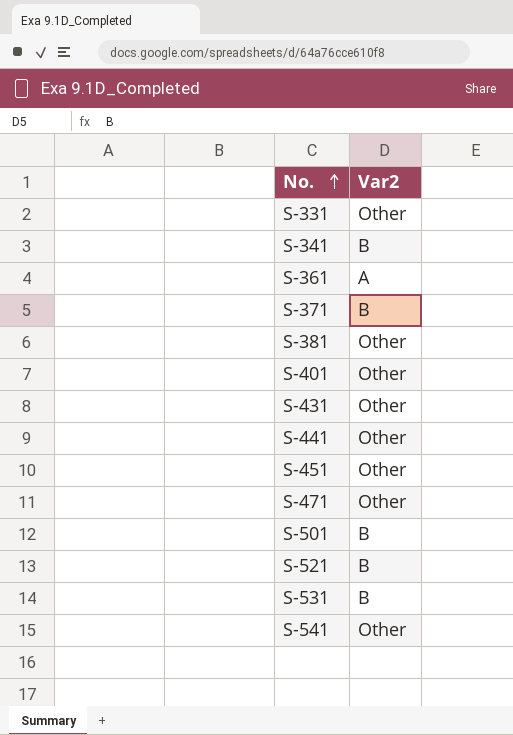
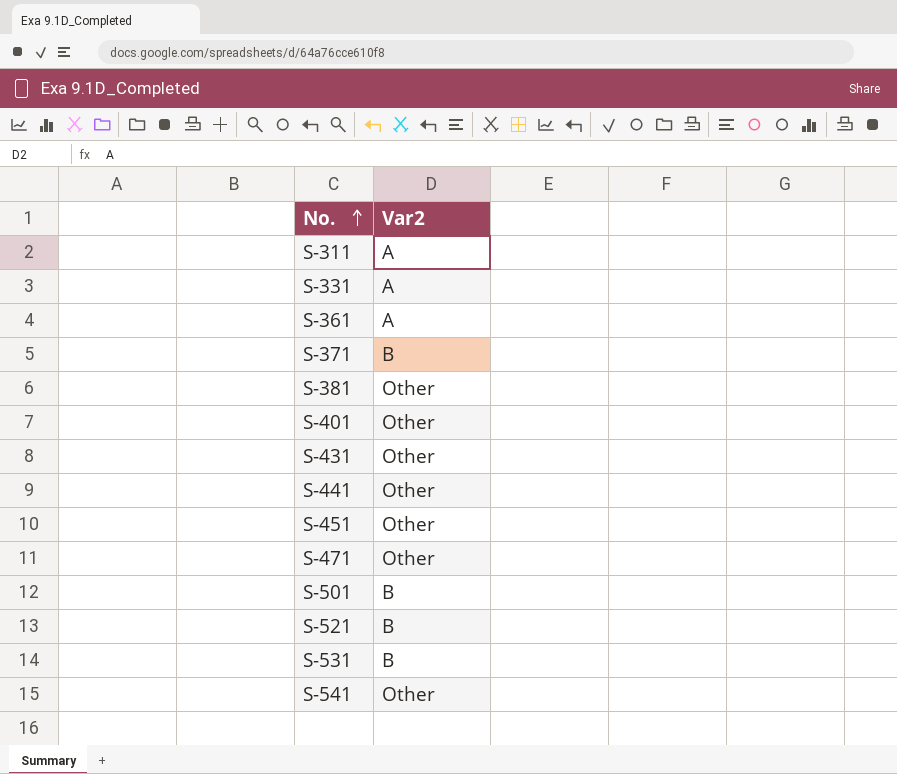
row S-341: B -> none
row S-311: none -> A
S-331 | Var2: Other -> A

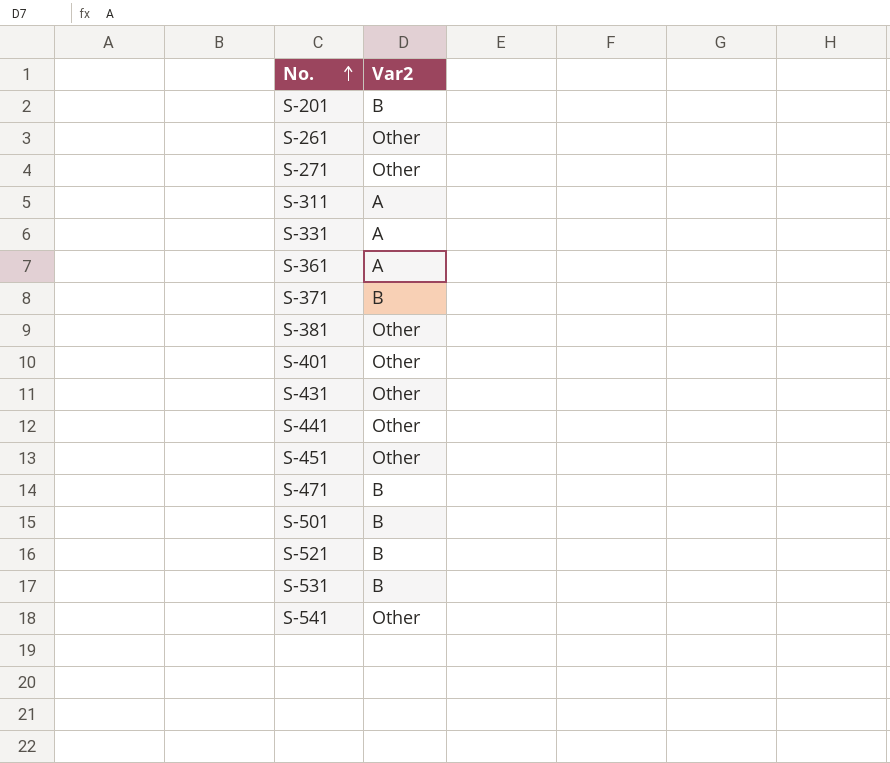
row S-201: none -> B
row S-261: none -> Other
row S-271: none -> Other
S-471 | Var2: Other -> B

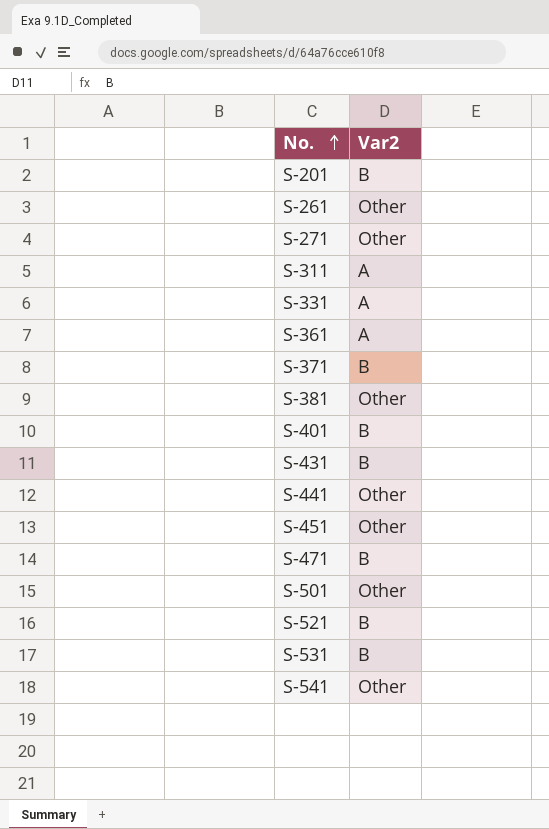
S-401 | Var2: Other -> B
S-431 | Var2: Other -> B
S-501 | Var2: B -> Other

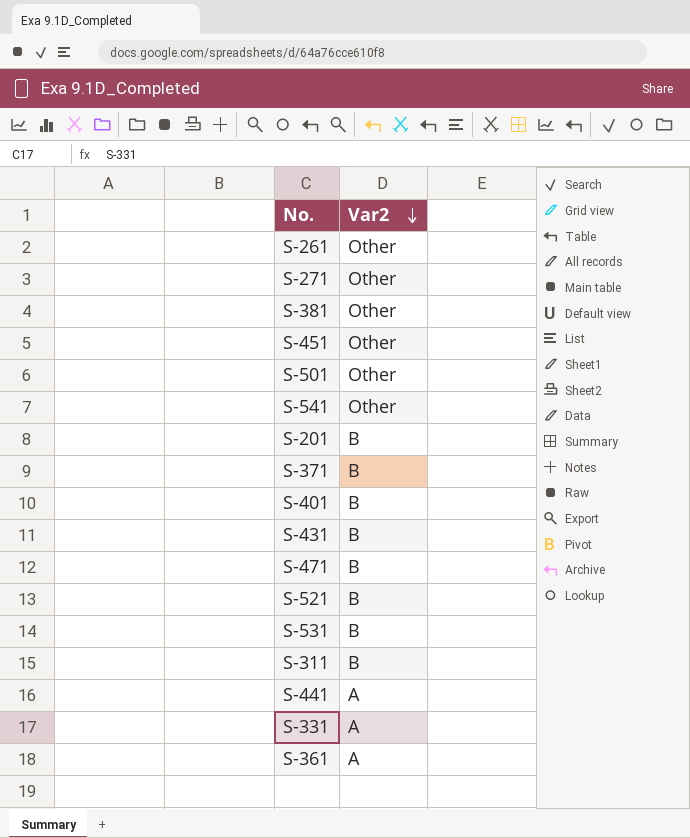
row order: No. ascending -> Var2 descending
S-311 | Var2: A -> B
S-441 | Var2: Other -> A

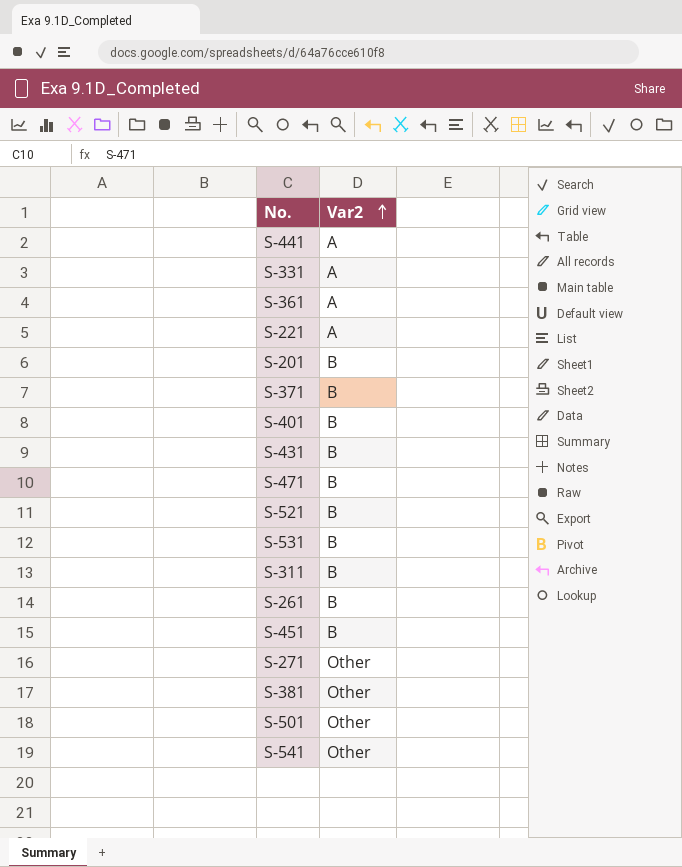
row order: Var2 descending -> Var2 ascending
row S-221: none -> A
S-261 | Var2: Other -> B
S-451 | Var2: Other -> B

